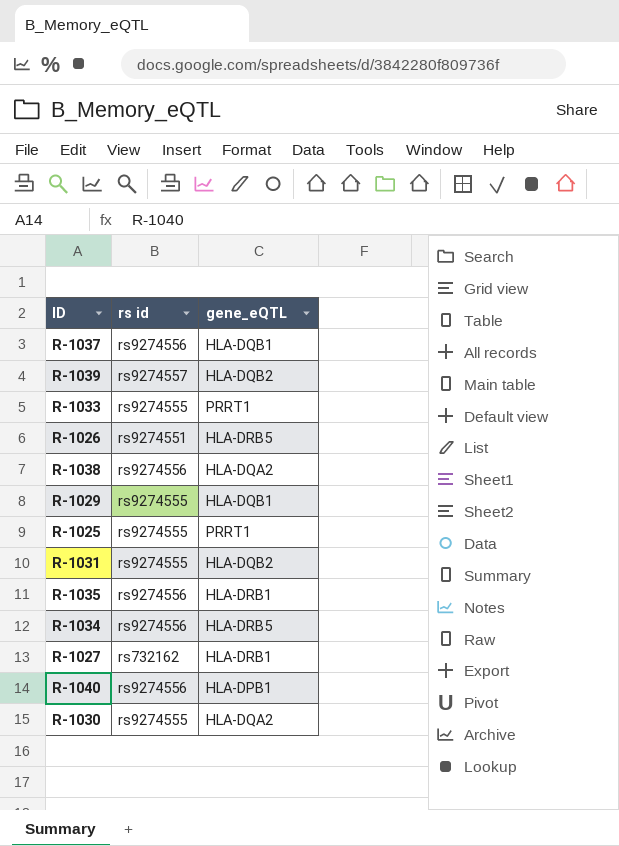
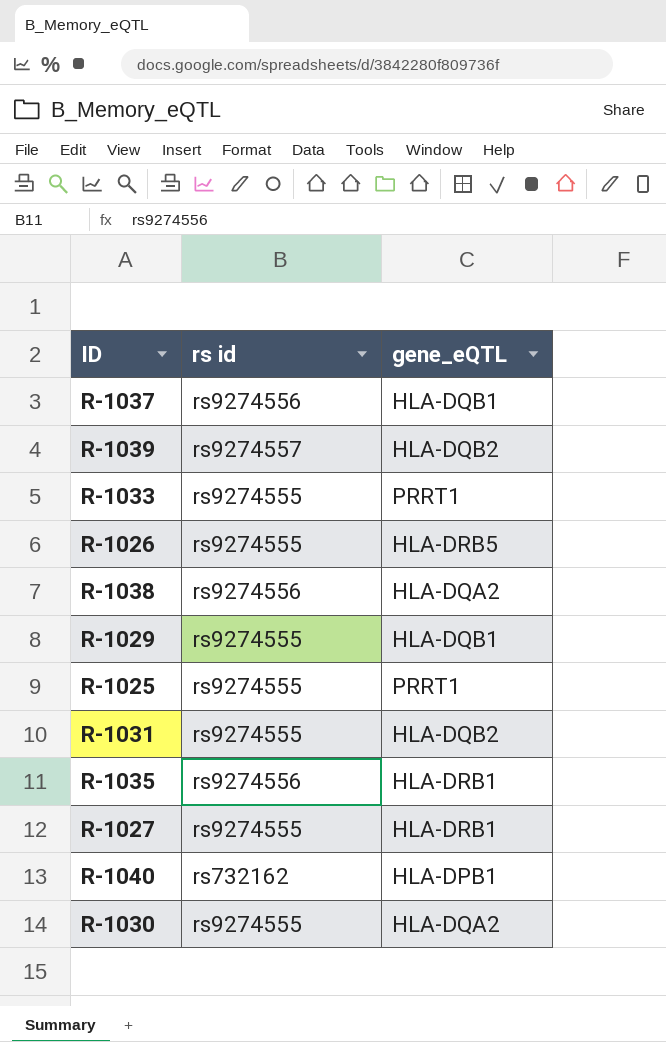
row R-1034: rs9274556 | HLA-DRB5 -> none
R-1026 | rs id: rs9274551 -> rs9274555
R-1027 | rs id: rs732162 -> rs9274555
R-1040 | rs id: rs9274556 -> rs732162

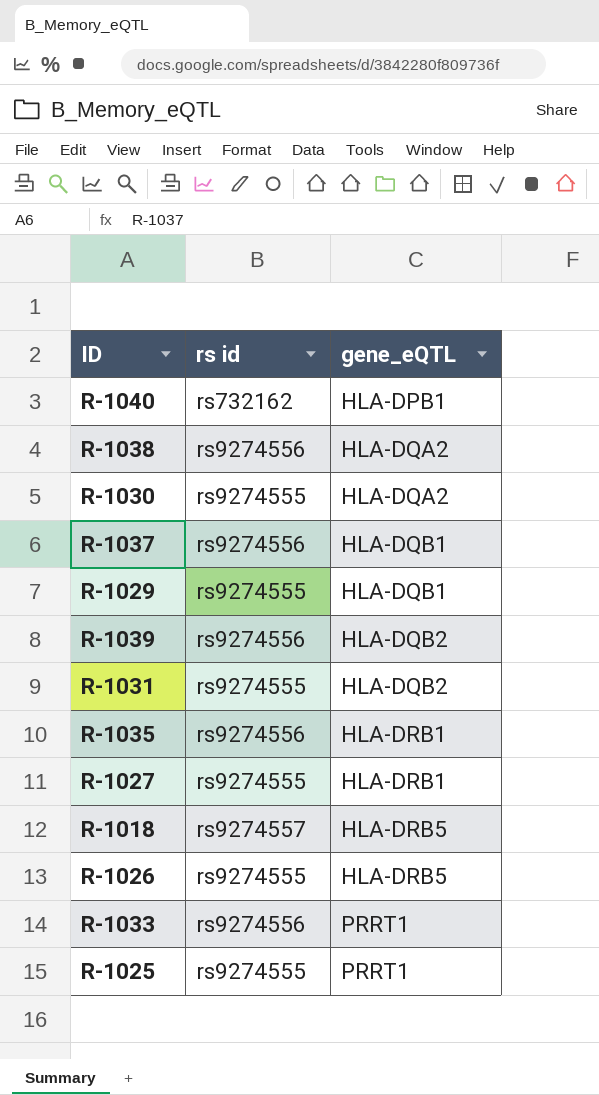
row order: none -> gene_eQTL ascending
R-1039 | rs id: rs9274557 -> rs9274556
row R-1018: none -> rs9274557 | HLA-DRB5
R-1033 | rs id: rs9274555 -> rs9274556

